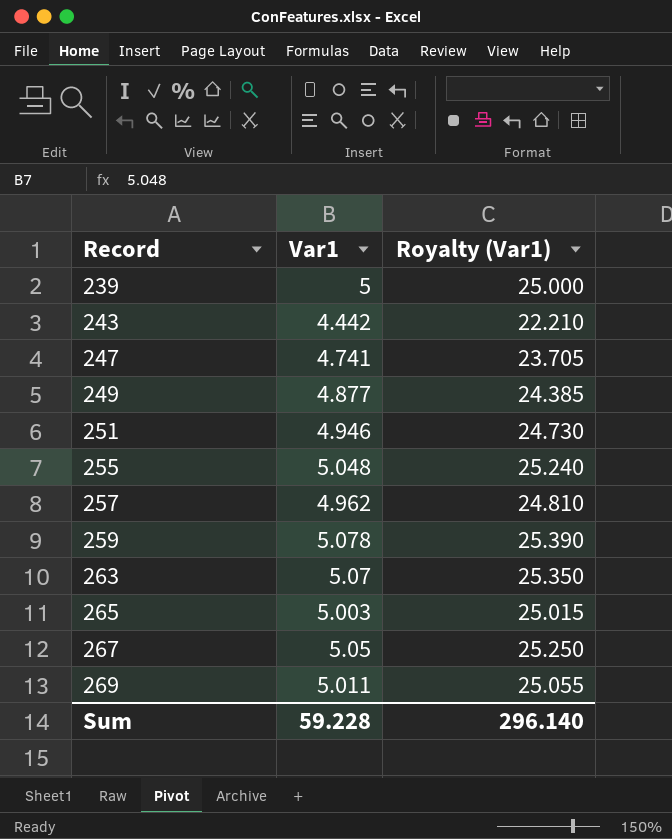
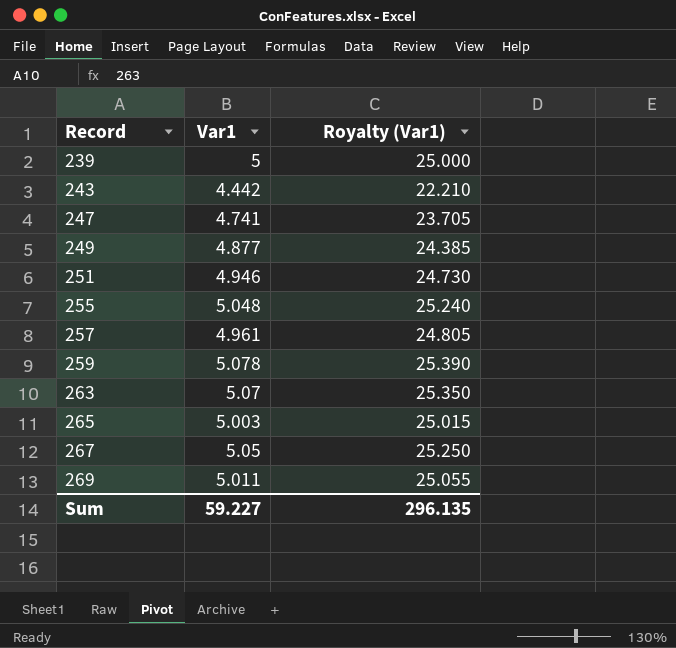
257 | Var1: 4.962 -> 4.961
257 | Royalty (Var1): 24.810 -> 24.805
Sum | Var1: 59.228 -> 59.227
Sum | Royalty (Var1): 296.140 -> 296.135

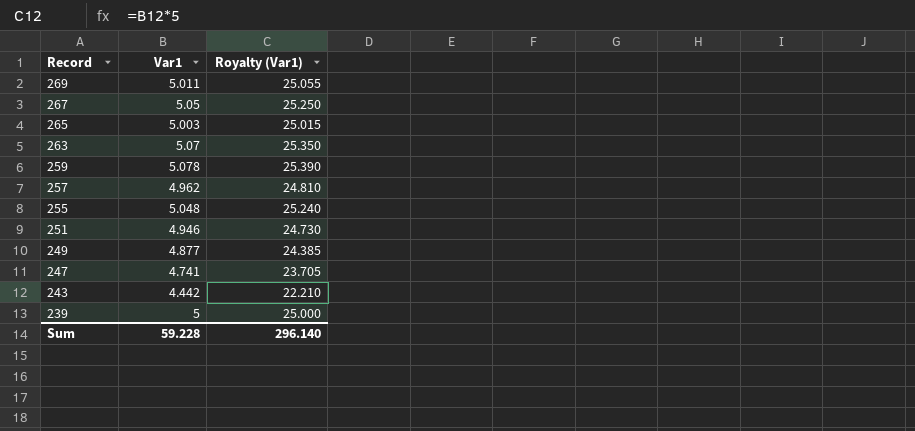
row order: Record ascending -> Record descending
257 | Var1: 4.961 -> 4.962
257 | Royalty (Var1): 24.805 -> 24.810
Sum | Var1: 59.227 -> 59.228
Sum | Royalty (Var1): 296.135 -> 296.140

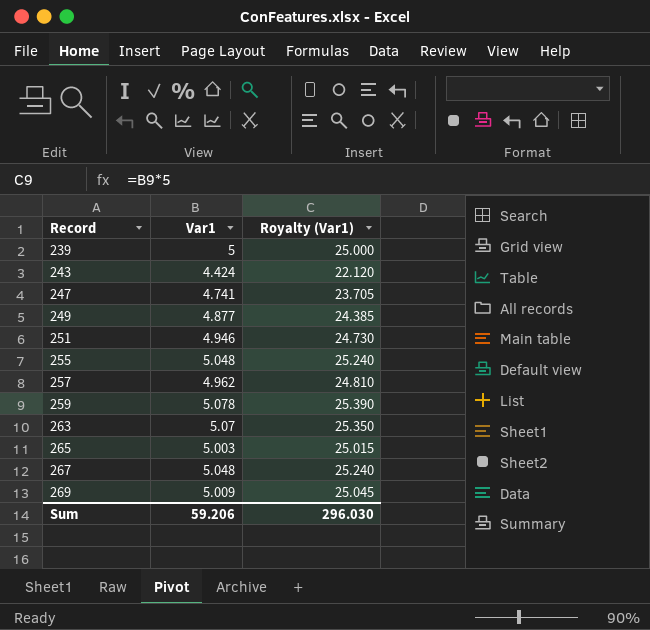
row order: Record descending -> Record ascending
243 | Var1: 4.442 -> 4.424
243 | Royalty (Var1): 22.210 -> 22.120
267 | Var1: 5.05 -> 5.048
267 | Royalty (Var1): 25.250 -> 25.240
269 | Var1: 5.011 -> 5.009
269 | Royalty (Var1): 25.055 -> 25.045
Sum | Var1: 59.228 -> 59.206
Sum | Royalty (Var1): 296.140 -> 296.030

